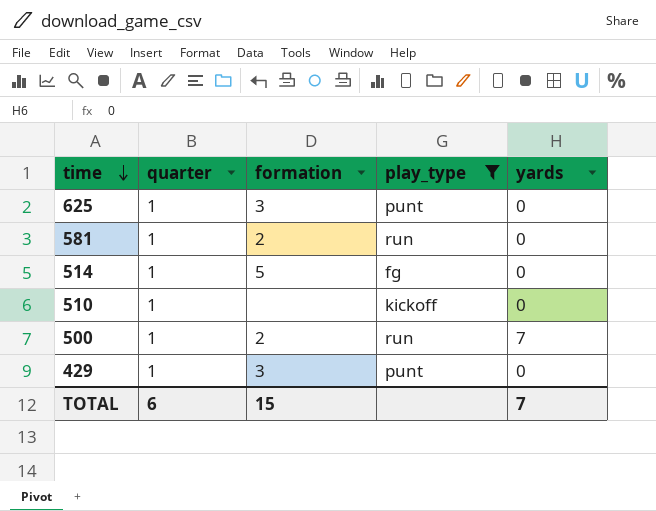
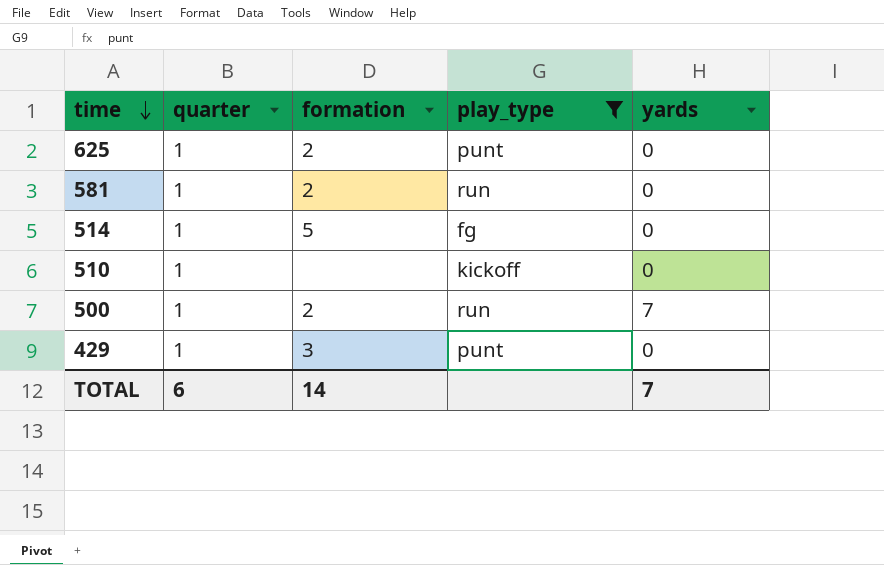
625 | formation: 3 -> 2
TOTAL | formation: 15 -> 14

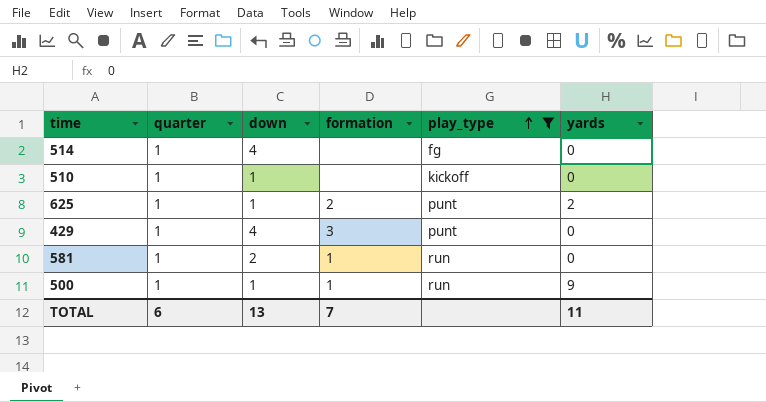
row order: time descending -> play_type ascending
column down | position: none -> 3
514 | formation: 5 -> none
625 | yards: 0 -> 2
581 | formation: 2 -> 1
500 | formation: 2 -> 1
500 | yards: 7 -> 9
TOTAL | formation: 14 -> 7
TOTAL | yards: 7 -> 11

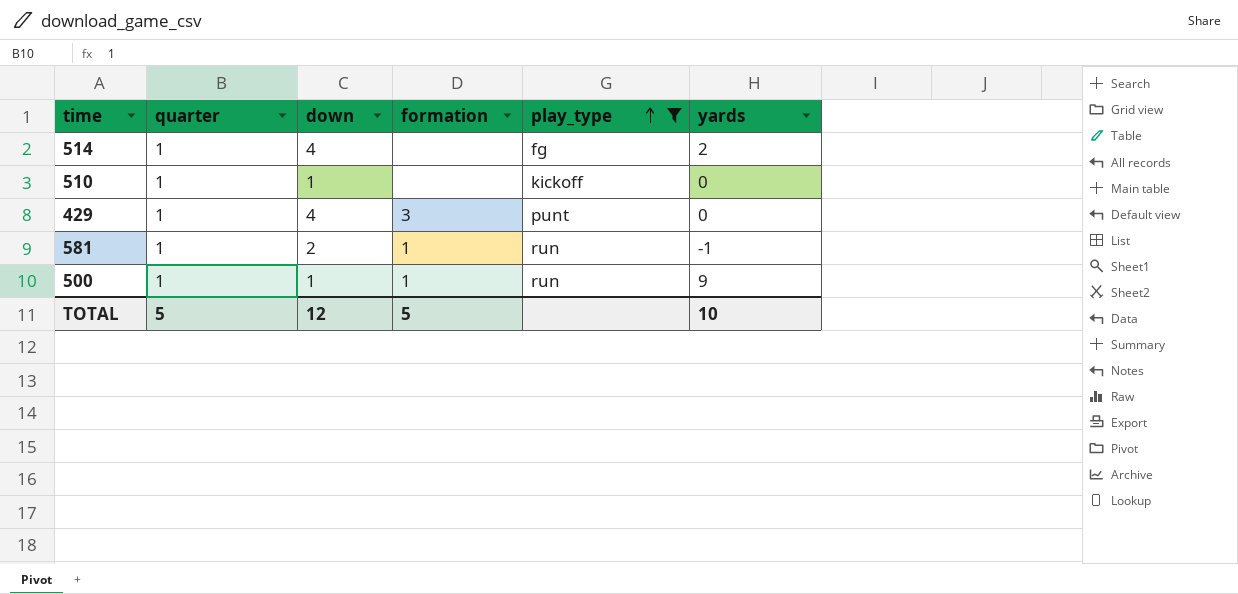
row 625: 1 | 1 | 2 | punt | 2 -> none
514 | yards: 0 -> 2
581 | yards: 0 -> -1
TOTAL | quarter: 6 -> 5
TOTAL | down: 13 -> 12
TOTAL | formation: 7 -> 5
TOTAL | yards: 11 -> 10

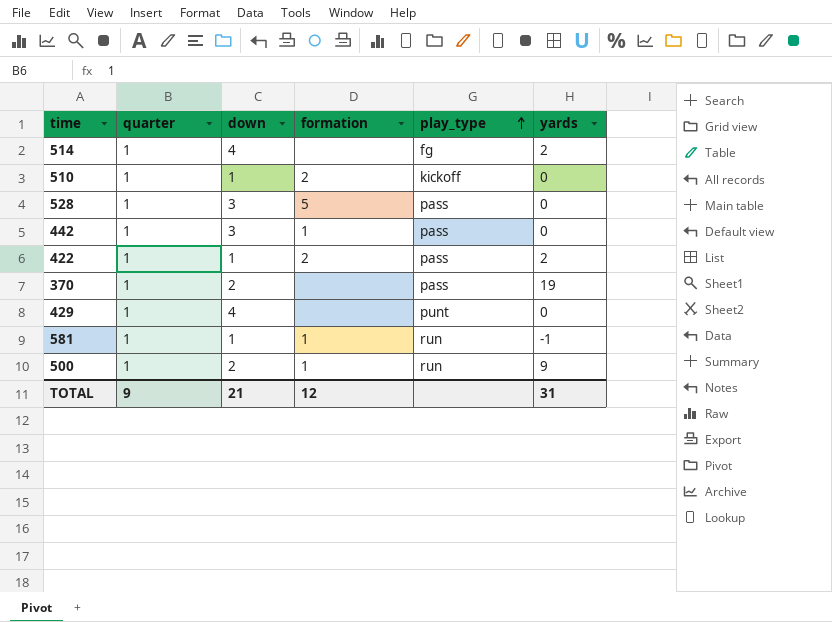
filter: play_type != pass -> none
510 | formation: none -> 2
429 | formation: 3 -> none
581 | down: 2 -> 1
500 | down: 1 -> 2
TOTAL | quarter: 5 -> 9
TOTAL | down: 12 -> 21
TOTAL | formation: 5 -> 12
TOTAL | yards: 10 -> 31

